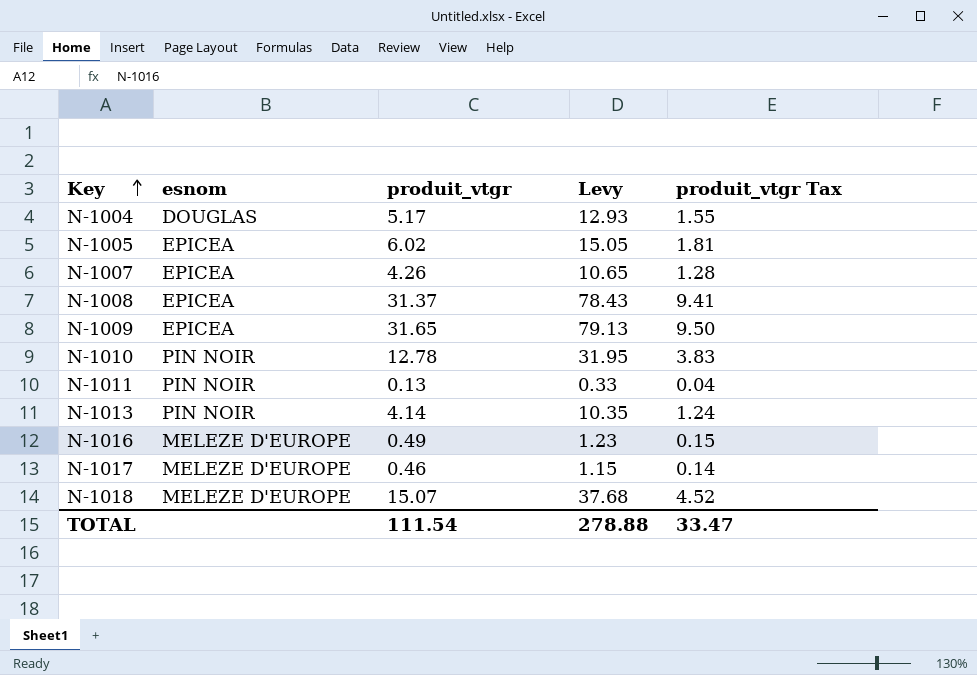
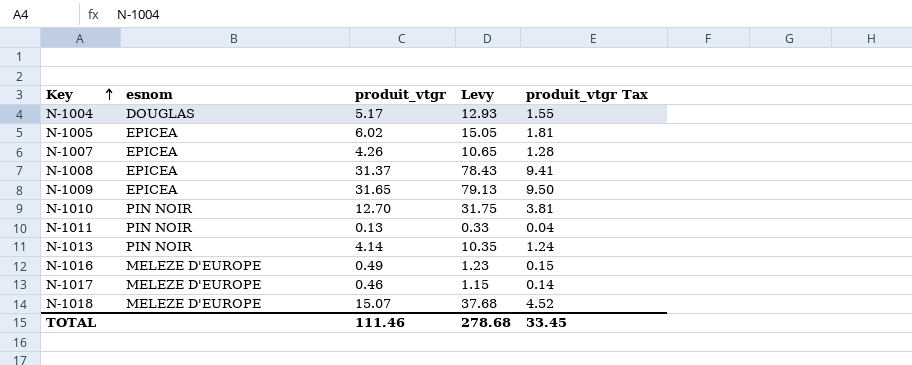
N-1010 | produit_vtgr: 12.78 -> 12.70
N-1010 | Levy: 31.95 -> 31.75
N-1010 | produit_vtgr Tax: 3.83 -> 3.81
TOTAL | produit_vtgr: 111.54 -> 111.46
TOTAL | Levy: 278.88 -> 278.68
TOTAL | produit_vtgr Tax: 33.47 -> 33.45

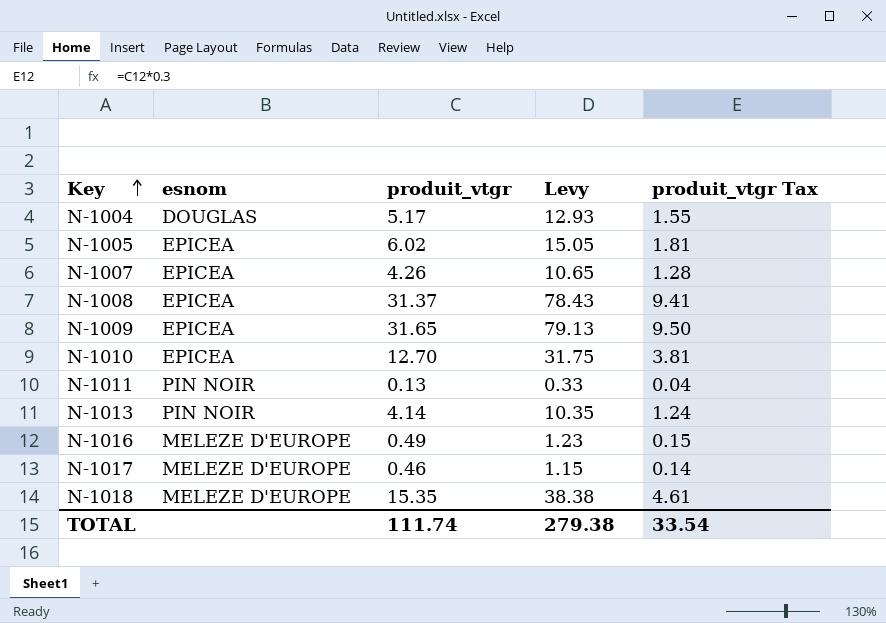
N-1010 | esnom: PIN NOIR -> EPICEA
N-1018 | produit_vtgr: 15.07 -> 15.35
N-1018 | Levy: 37.68 -> 38.38
N-1018 | produit_vtgr Tax: 4.52 -> 4.61
TOTAL | produit_vtgr: 111.46 -> 111.74
TOTAL | Levy: 278.68 -> 279.38
TOTAL | produit_vtgr Tax: 33.45 -> 33.54

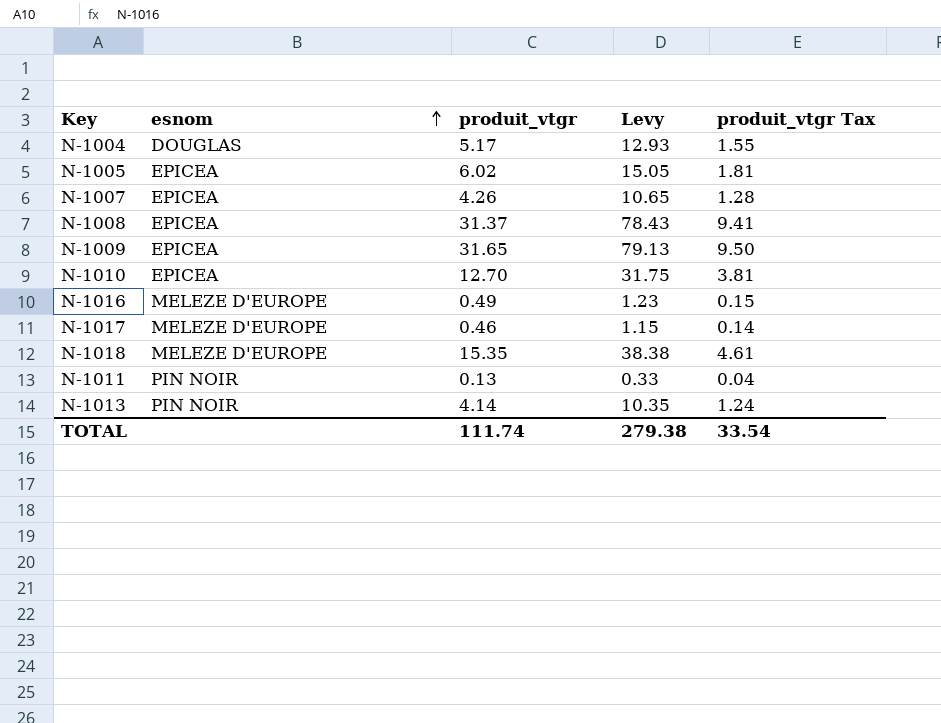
row order: Key ascending -> esnom ascending

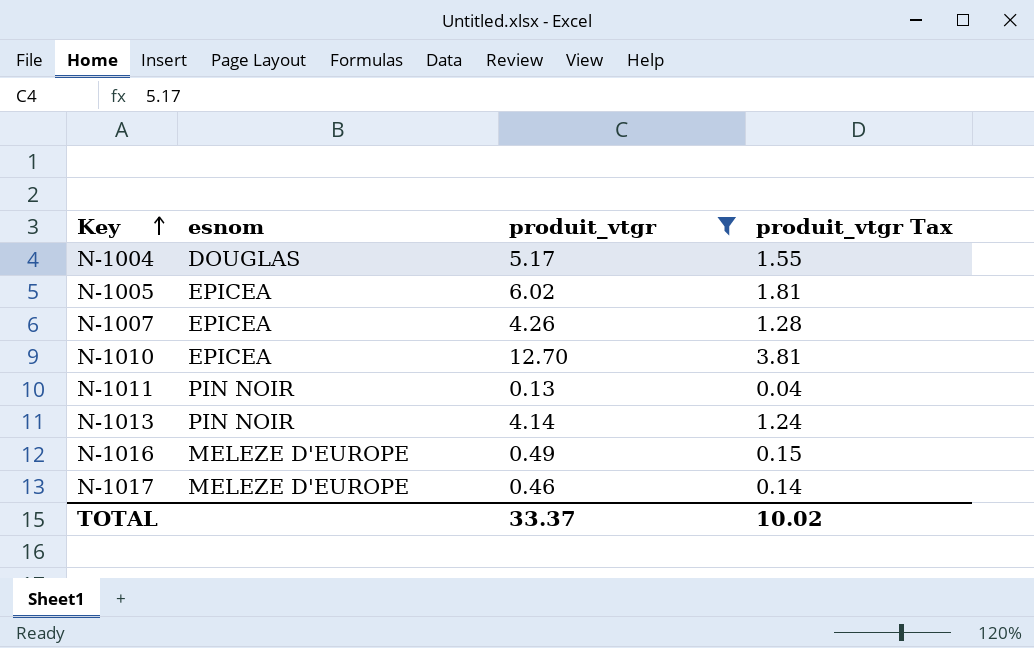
filter: none -> produit_vtgr <= 12.70
row order: esnom ascending -> Key ascending
column Levy | formula: [produit_vtgr] * 2.5 -> none
TOTAL | produit_vtgr: 111.74 -> 33.37
TOTAL | produit_vtgr Tax: 33.54 -> 10.02

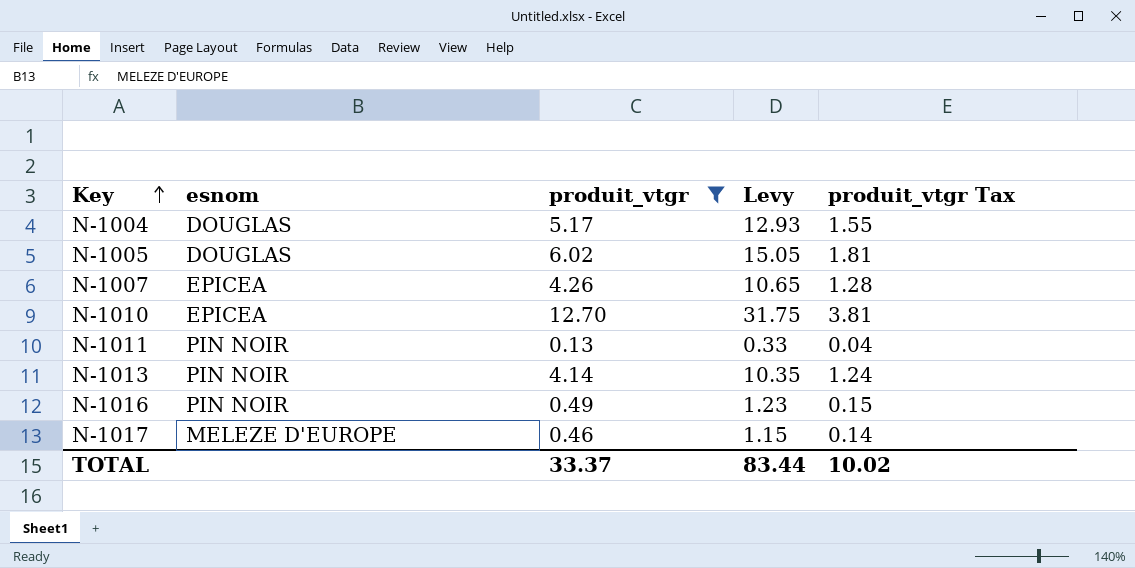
column Levy | formula: none -> [produit_vtgr] * 2.5
N-1005 | esnom: EPICEA -> DOUGLAS
N-1016 | esnom: MELEZE D'EUROPE -> PIN NOIR

